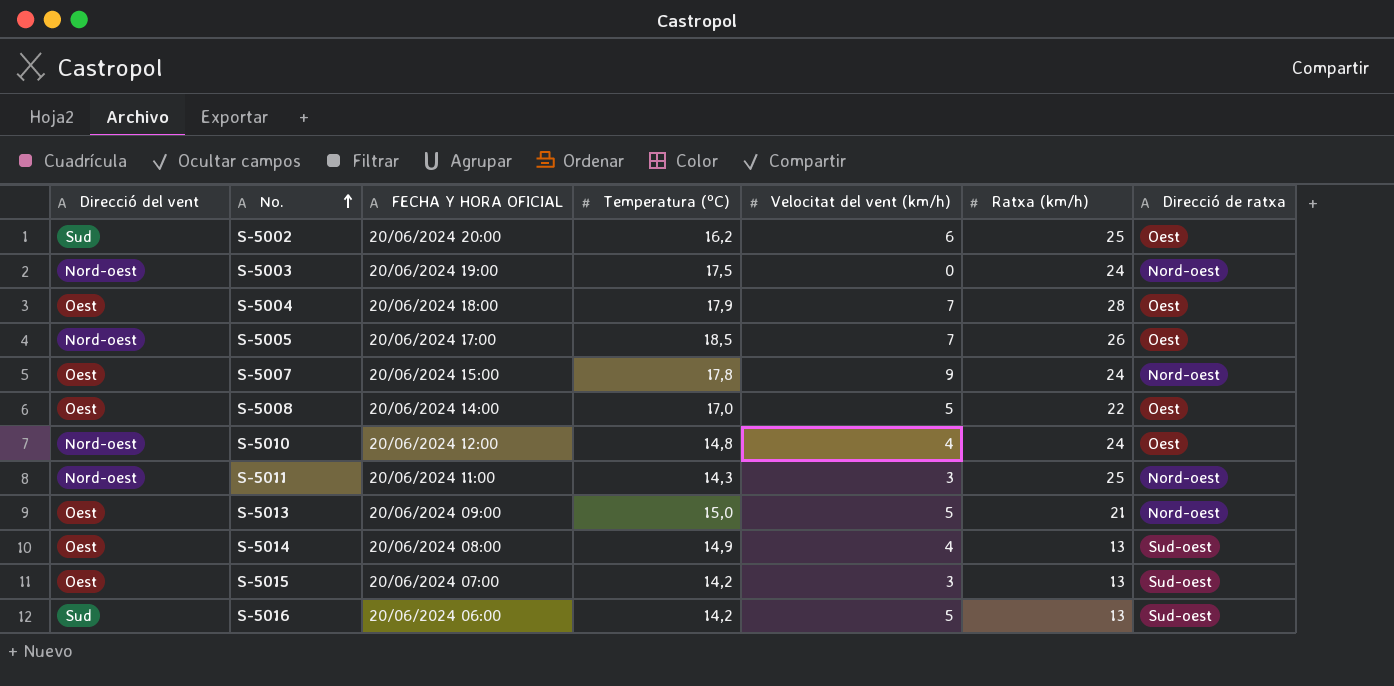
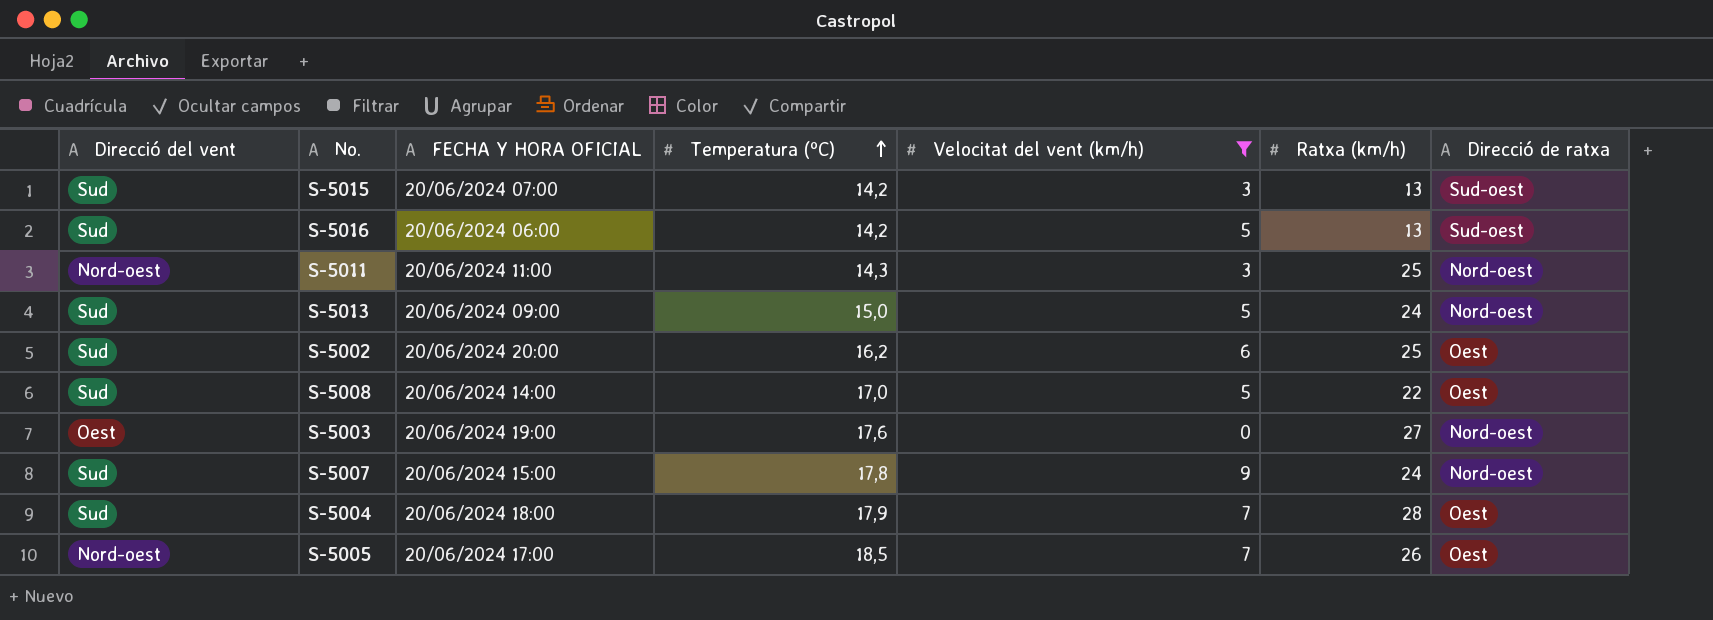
filter: none -> Velocitat del vent (km/h) != 4
row order: No. ascending -> Temperatura (ºC) ascending
S-5015 | Direcció del vent: Oest -> Sud
S-5013 | Direcció del vent: Oest -> Sud
S-5013 | Ratxa (km/h): 21 -> 24
S-5008 | Direcció del vent: Oest -> Sud
S-5003 | Direcció del vent: Nord-oest -> Oest
S-5003 | Temperatura (ºC): 17,5 -> 17,6
S-5003 | Ratxa (km/h): 24 -> 27
S-5007 | Direcció del vent: Oest -> Sud
S-5004 | Direcció del vent: Oest -> Sud

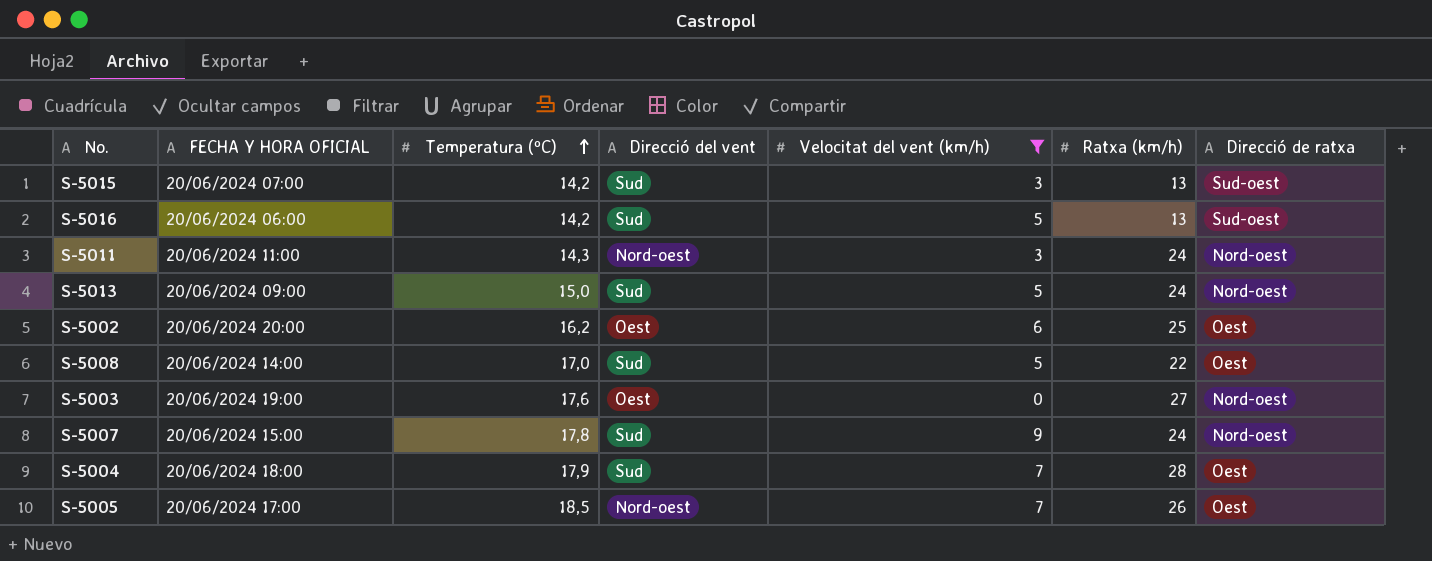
column Direcció del vent | position: 1 -> 4
S-5011 | Ratxa (km/h): 25 -> 24
S-5002 | Direcció del vent: Sud -> Oest

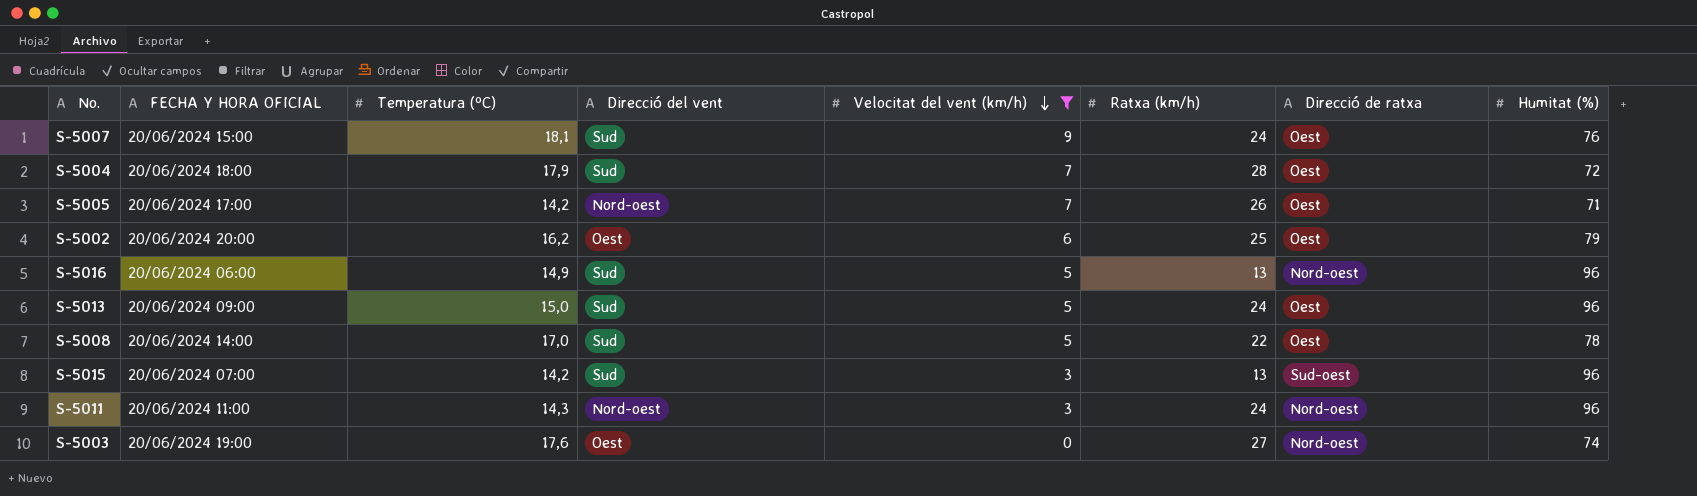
row order: Temperatura (ºC) ascending -> Velocitat del vent (km/h) descending
column Humitat (%) | position: none -> 8
S-5007 | Temperatura (ºC): 17,8 -> 18,1
S-5007 | Direcció de ratxa: Nord-oest -> Oest
S-5005 | Temperatura (ºC): 18,5 -> 14,2
S-5016 | Temperatura (ºC): 14,2 -> 14,9
S-5016 | Direcció de ratxa: Sud-oest -> Nord-oest
S-5013 | Direcció de ratxa: Nord-oest -> Oest

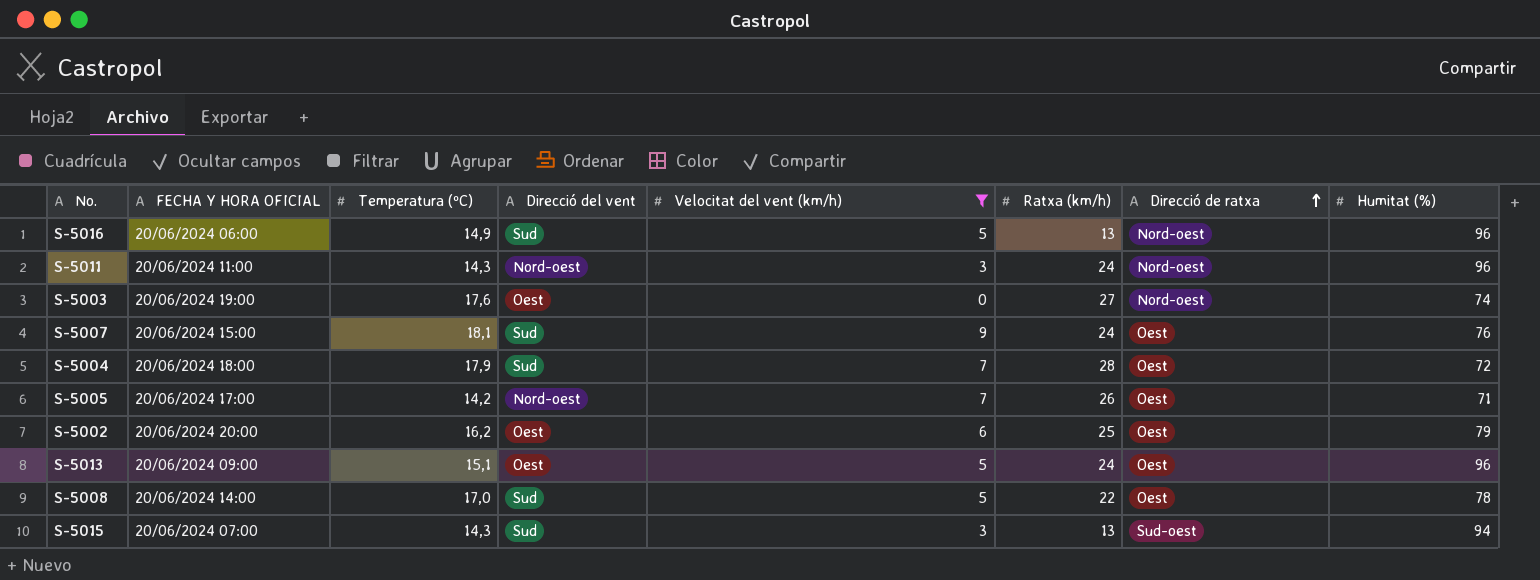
row order: Velocitat del vent (km/h) descending -> Direcció de ratxa ascending
S-5013 | Temperatura (ºC): 15,0 -> 15,1
S-5013 | Direcció del vent: Sud -> Oest
S-5015 | Temperatura (ºC): 14,2 -> 14,3
S-5015 | Humitat (%): 96 -> 94

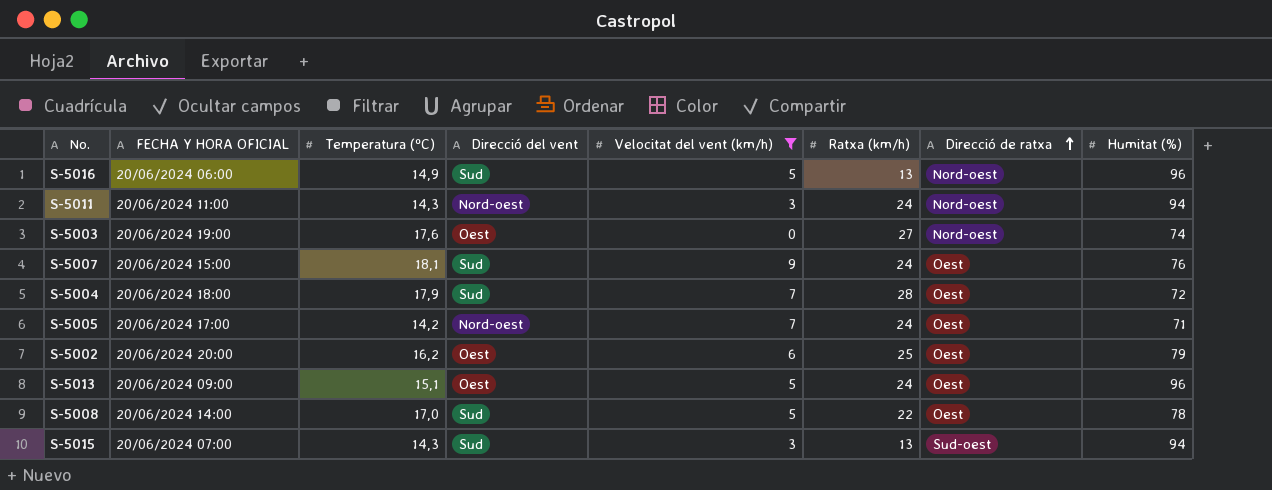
S-5011 | Humitat (%): 96 -> 94
S-5005 | Ratxa (km/h): 26 -> 24

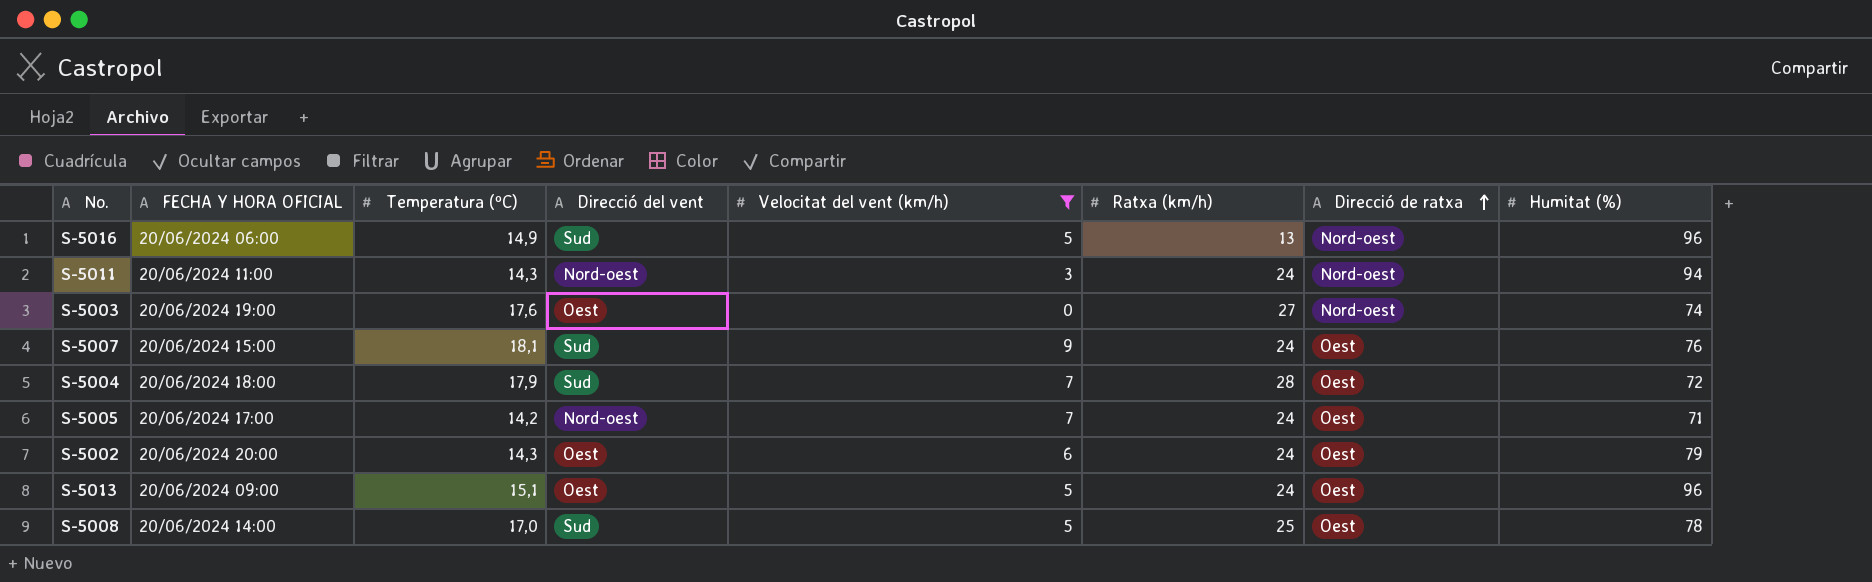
row S-5015: 20/06/2024 07:00 | 14,3 | Sud | 3 | 13 | Sud-oest | 94 -> none
S-5002 | Temperatura (ºC): 16,2 -> 14,3
S-5002 | Ratxa (km/h): 25 -> 24
S-5008 | Ratxa (km/h): 22 -> 25

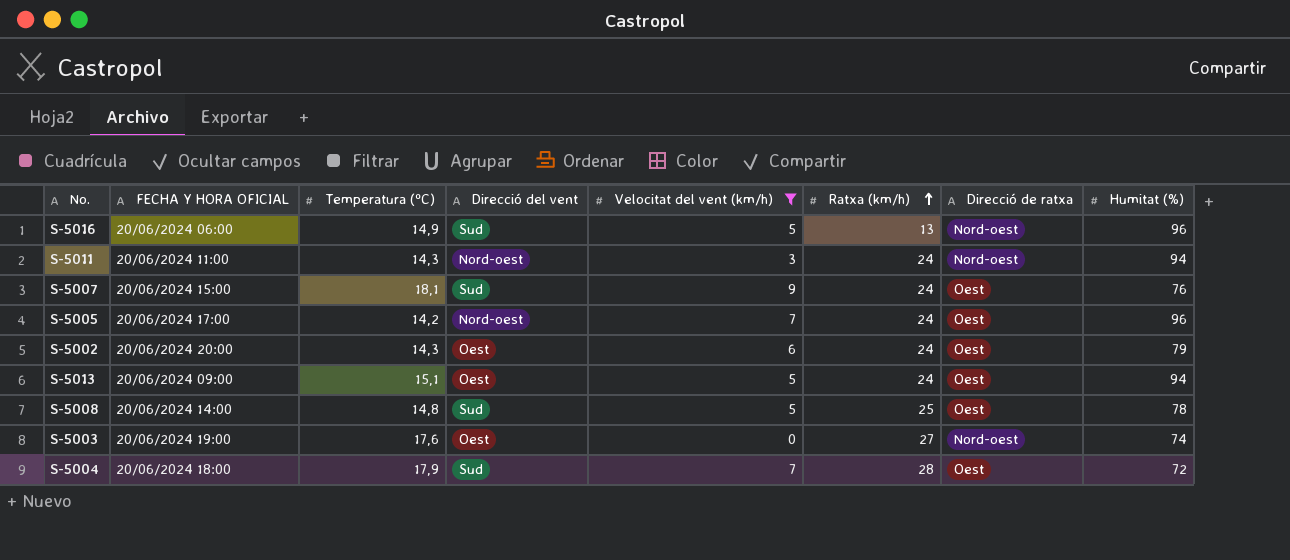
row order: Direcció de ratxa ascending -> Ratxa (km/h) ascending
S-5005 | Humitat (%): 71 -> 96
S-5013 | Humitat (%): 96 -> 94
S-5008 | Temperatura (ºC): 17,0 -> 14,8

